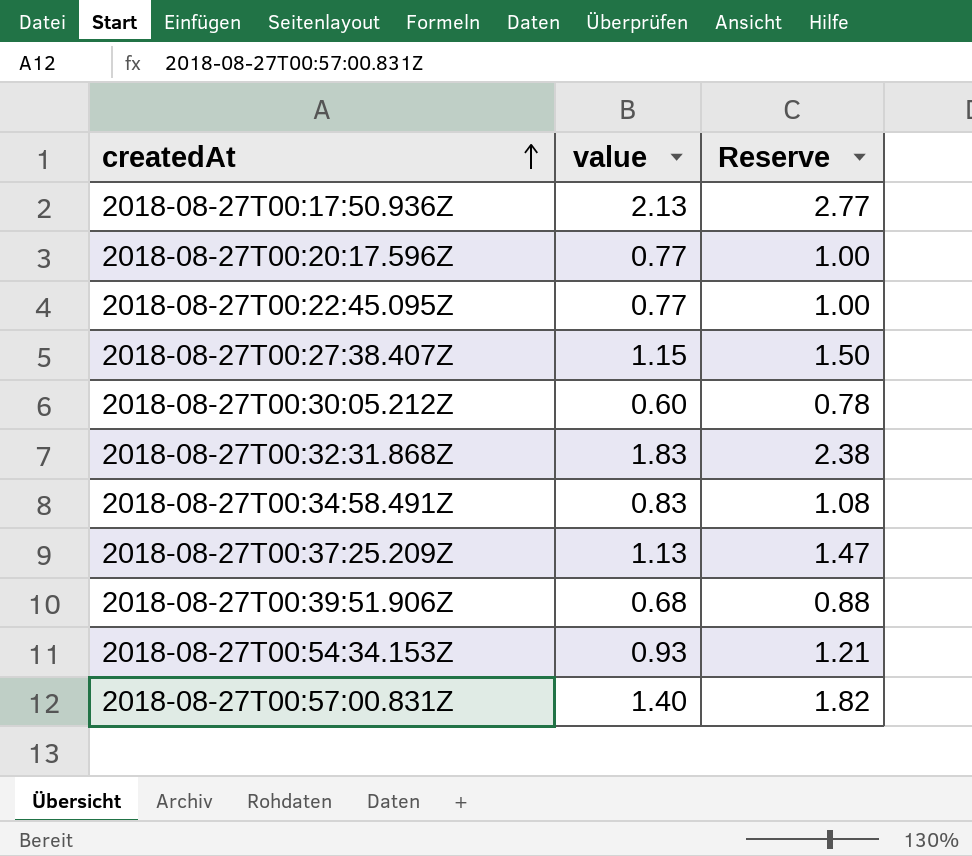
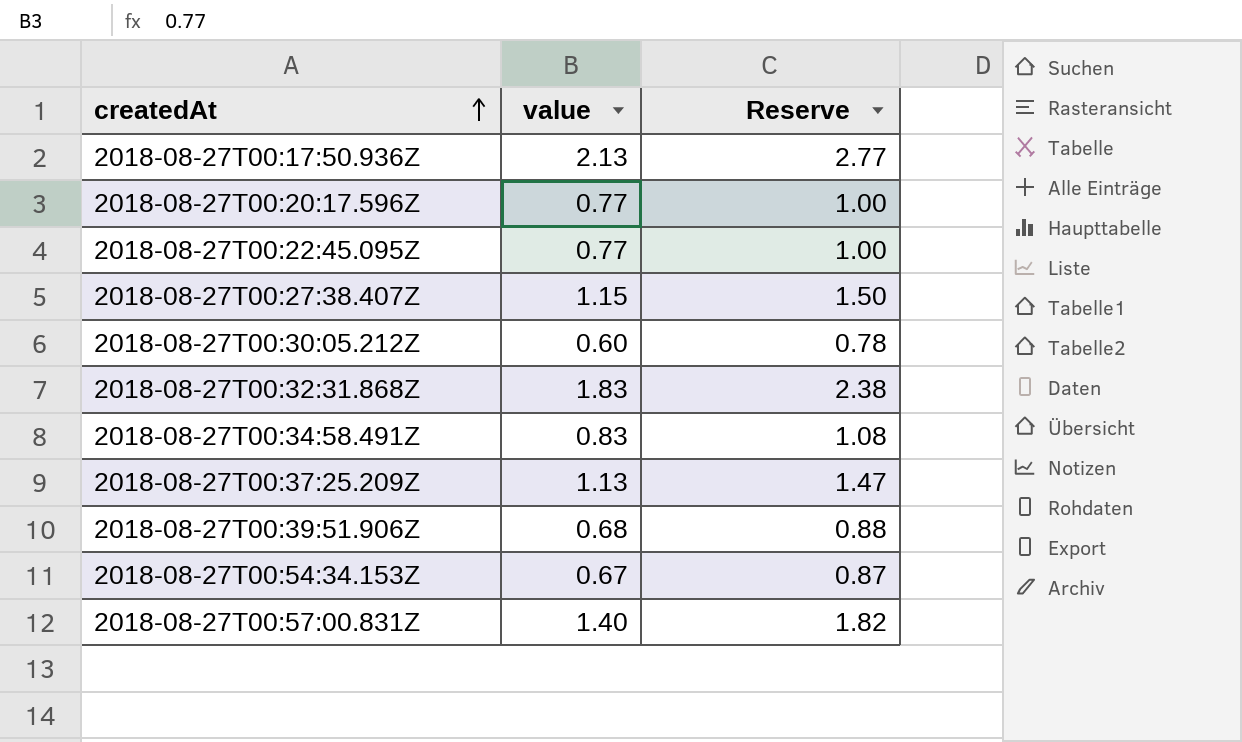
2018-08-27T00:54:34.153Z | value: 0.93 -> 0.67
2018-08-27T00:54:34.153Z | Reserve: 1.21 -> 0.87

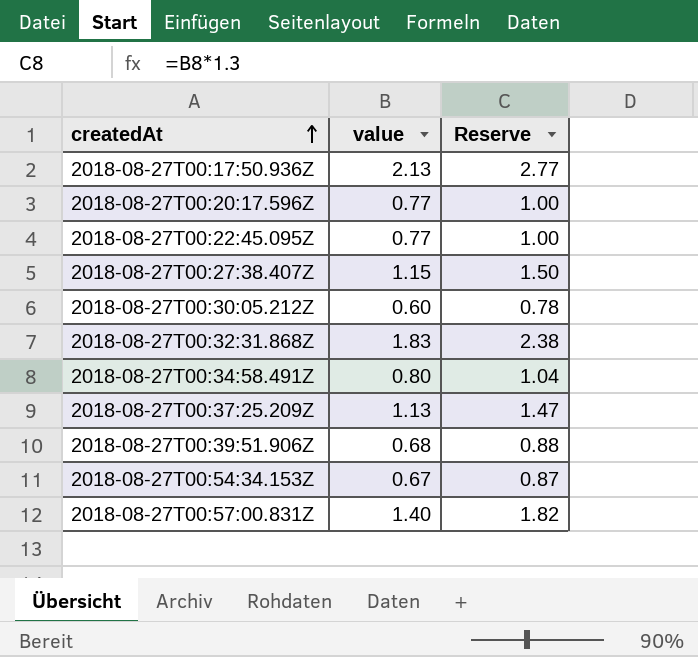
2018-08-27T00:34:58.491Z | value: 0.83 -> 0.80
2018-08-27T00:34:58.491Z | Reserve: 1.08 -> 1.04

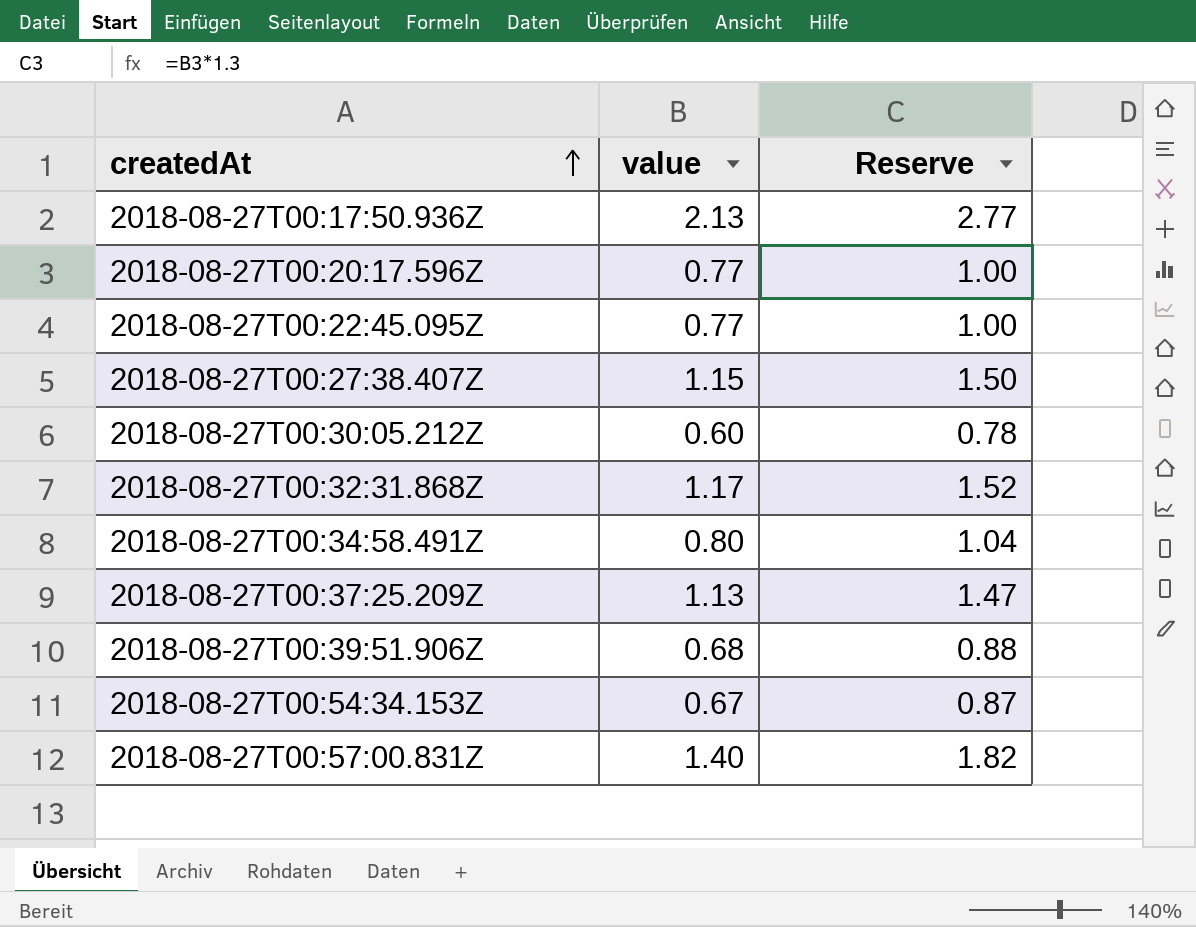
2018-08-27T00:32:31.868Z | value: 1.83 -> 1.17
2018-08-27T00:32:31.868Z | Reserve: 2.38 -> 1.52

